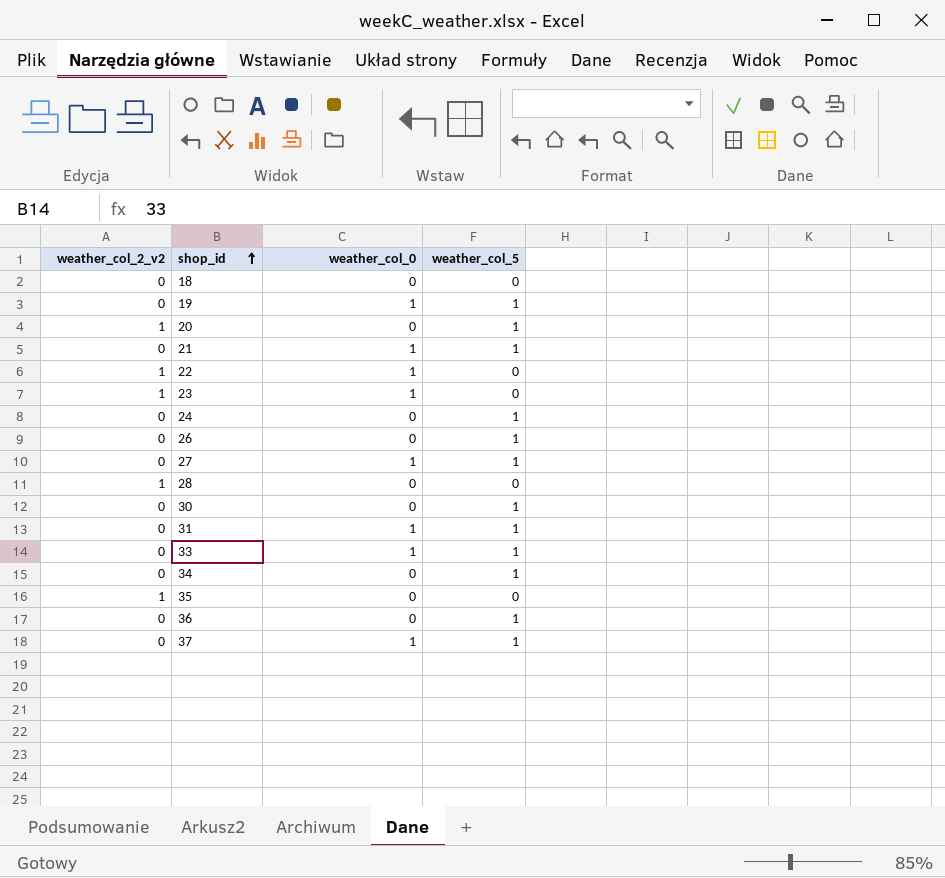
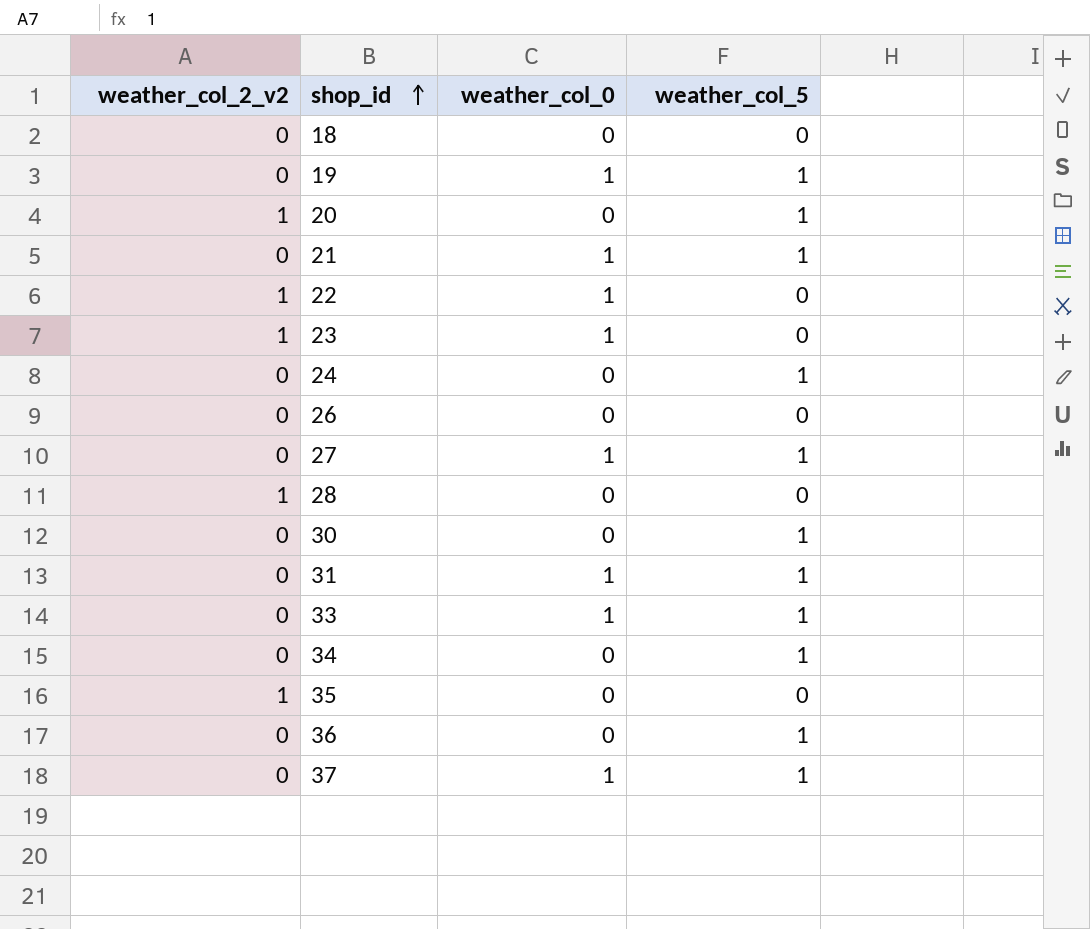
26 | weather_col_5: 1 -> 0

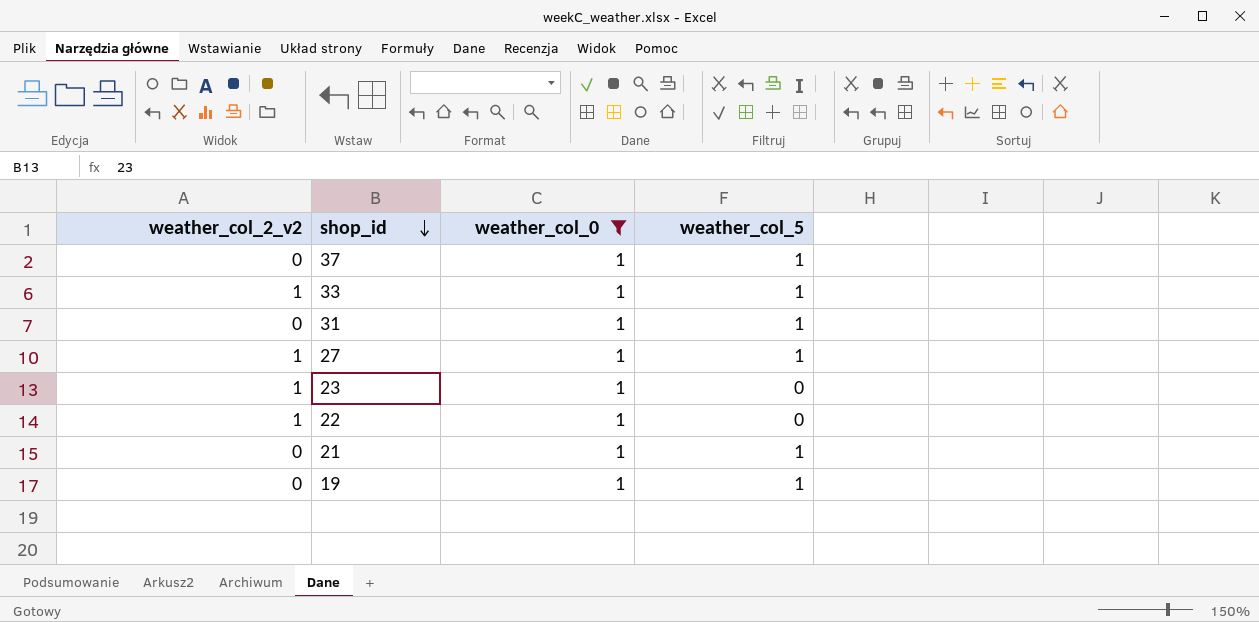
filter: none -> weather_col_0 = 1
row order: shop_id ascending -> shop_id descending
33 | weather_col_2_v2: 0 -> 1
27 | weather_col_2_v2: 0 -> 1

